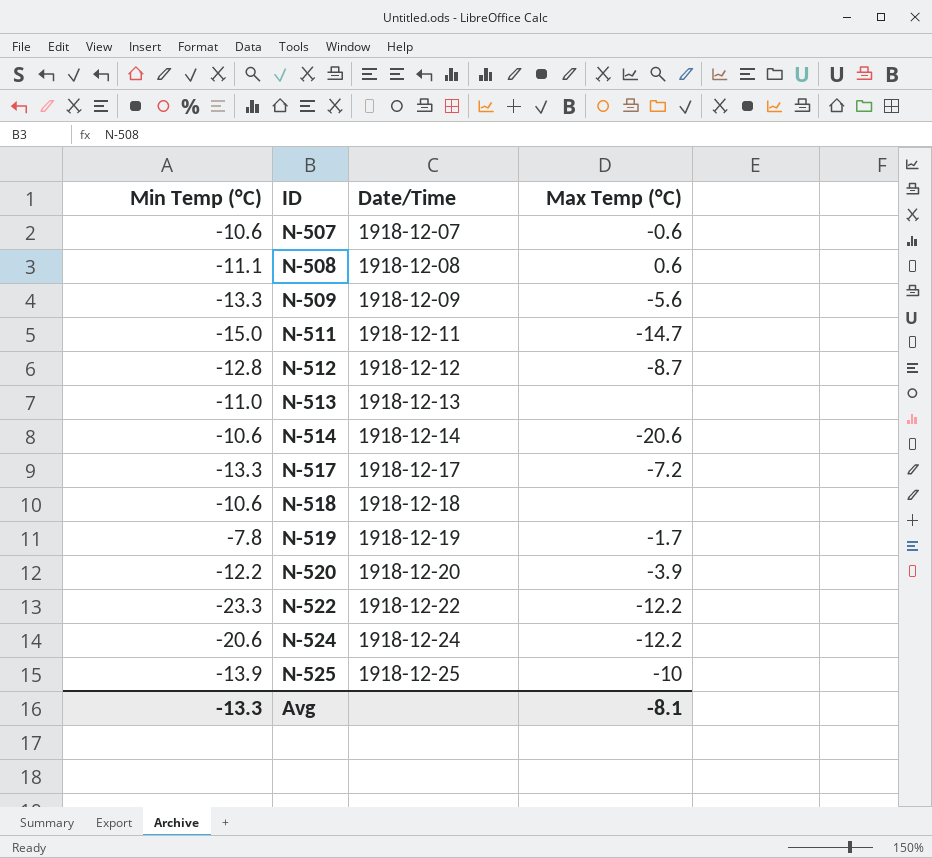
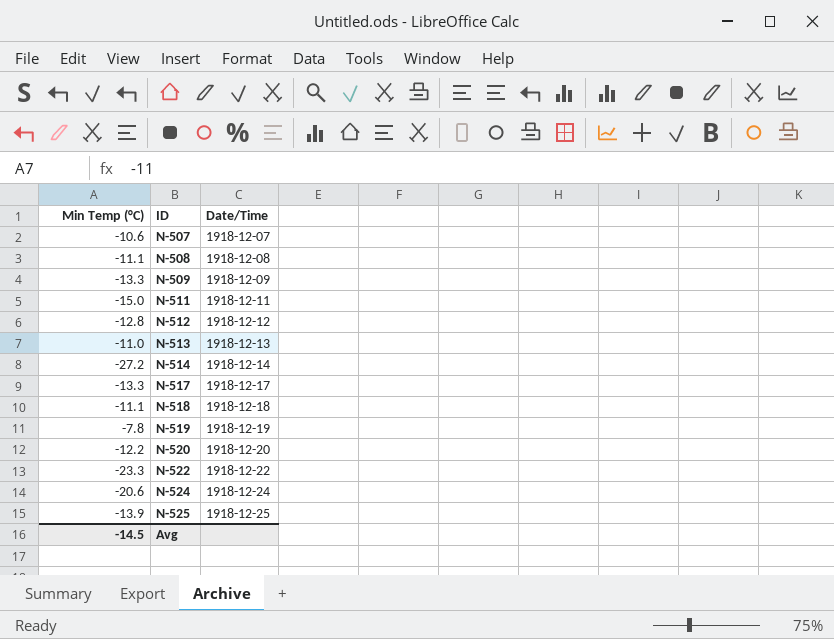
column Max Temp (°C) | position: 4 -> none
N-514 | Min Temp (°C): -10.6 -> -27.2
N-518 | Min Temp (°C): -10.6 -> -11.1
Avg | Min Temp (°C): -13.3 -> -14.5

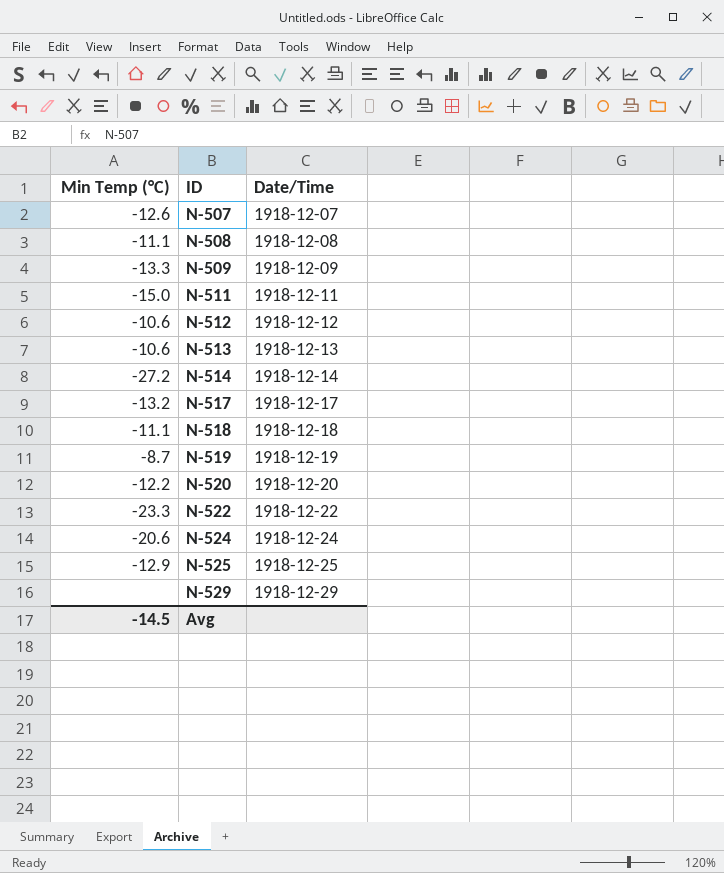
N-507 | Min Temp (°C): -10.6 -> -12.6
N-512 | Min Temp (°C): -12.8 -> -10.6
N-513 | Min Temp (°C): -11.0 -> -10.6
N-517 | Min Temp (°C): -13.3 -> -13.2
N-519 | Min Temp (°C): -7.8 -> -8.7
N-525 | Min Temp (°C): -13.9 -> -12.9
row N-529: none -> none | 1918-12-29

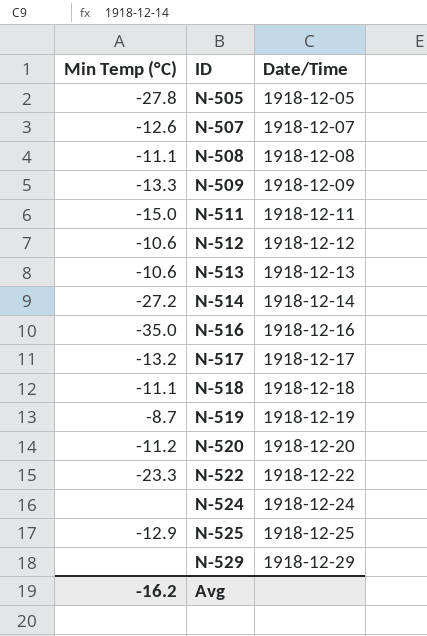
row N-505: none -> -27.8 | 1918-12-05
row N-516: none -> -35.0 | 1918-12-16
N-520 | Min Temp (°C): -12.2 -> -11.2
N-524 | Min Temp (°C): -20.6 -> none
Avg | Min Temp (°C): -14.5 -> -16.2

